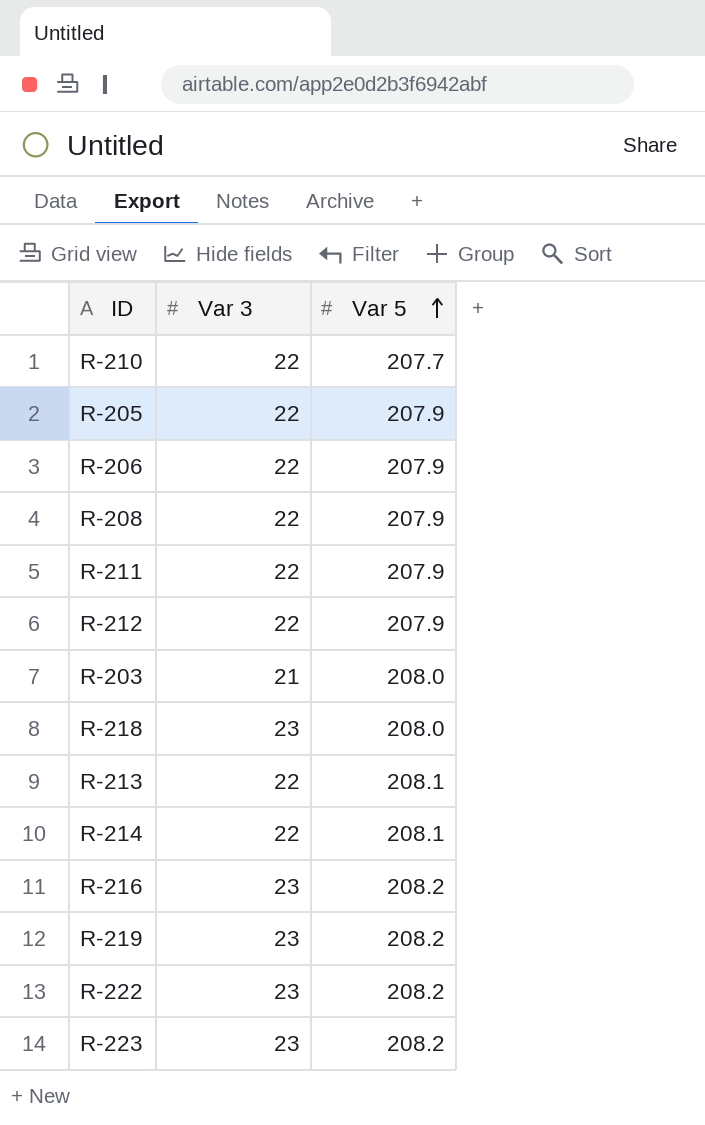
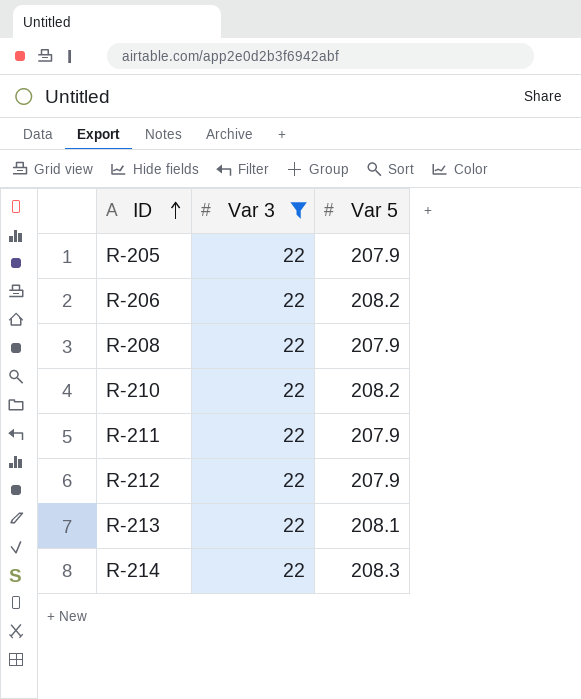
filter: none -> Var 3 = 22
row order: Var 5 ascending -> ID ascending
R-206 | Var 5: 207.9 -> 208.2
R-210 | Var 5: 207.7 -> 208.2
R-214 | Var 5: 208.1 -> 208.3

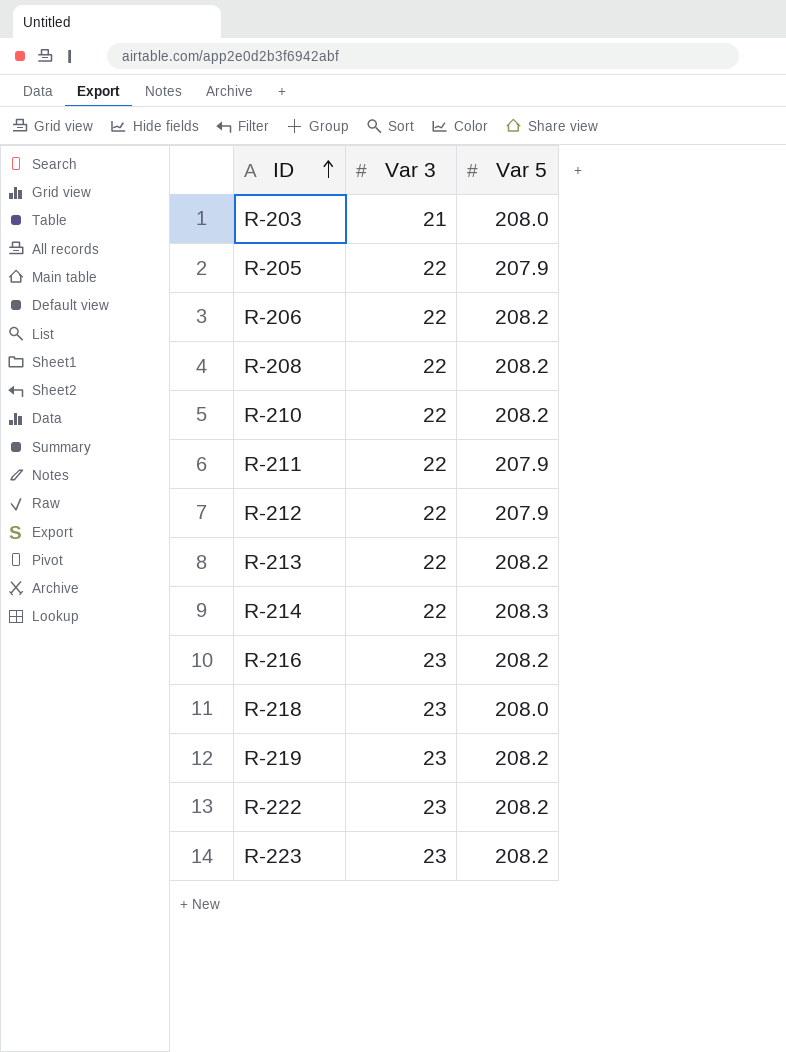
filter: Var 3 = 22 -> none
R-208 | Var 5: 207.9 -> 208.2
R-213 | Var 5: 208.1 -> 208.2

